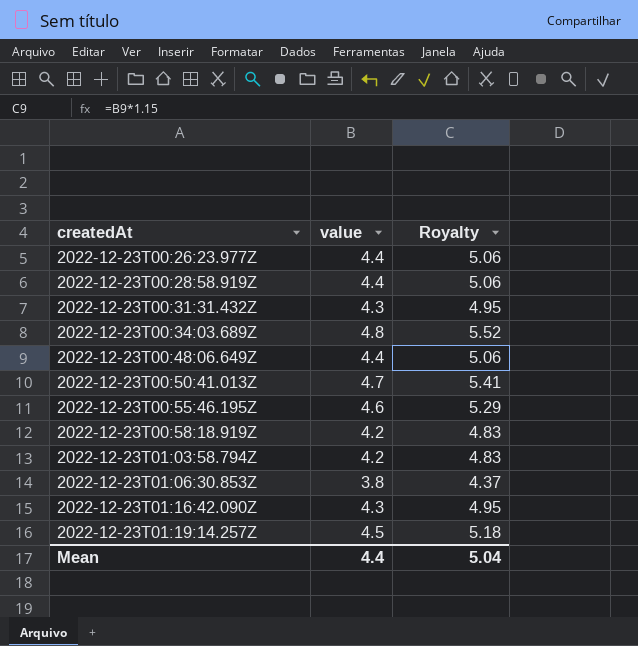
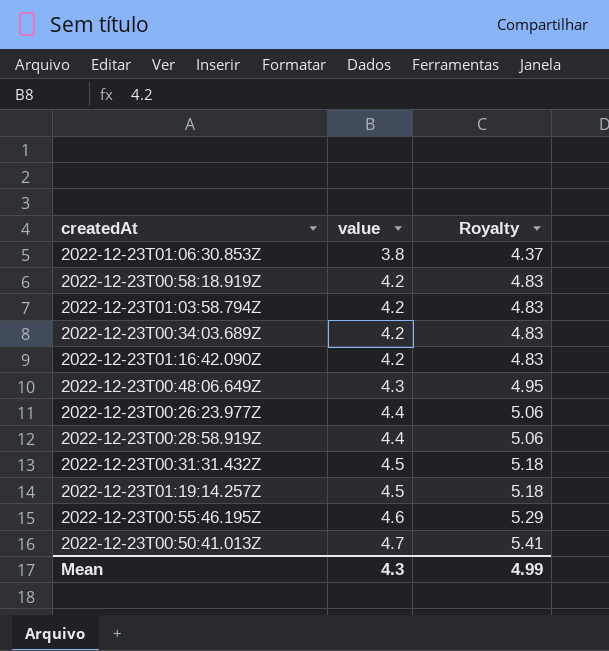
row order: createdAt ascending -> value ascending
2022-12-23T00:34:03.689Z | value: 4.8 -> 4.2
2022-12-23T00:34:03.689Z | Royalty: 5.52 -> 4.83
2022-12-23T01:16:42.090Z | value: 4.3 -> 4.2
2022-12-23T01:16:42.090Z | Royalty: 4.95 -> 4.83
2022-12-23T00:48:06.649Z | value: 4.4 -> 4.3
2022-12-23T00:48:06.649Z | Royalty: 5.06 -> 4.95
2022-12-23T00:31:31.432Z | value: 4.3 -> 4.5
2022-12-23T00:31:31.432Z | Royalty: 4.95 -> 5.18
Mean | value: 4.4 -> 4.3
Mean | Royalty: 5.04 -> 4.99

